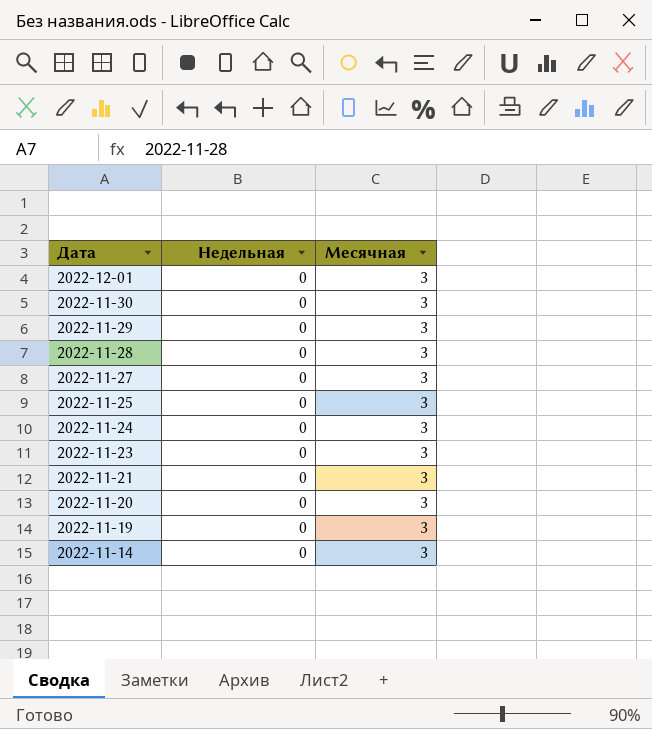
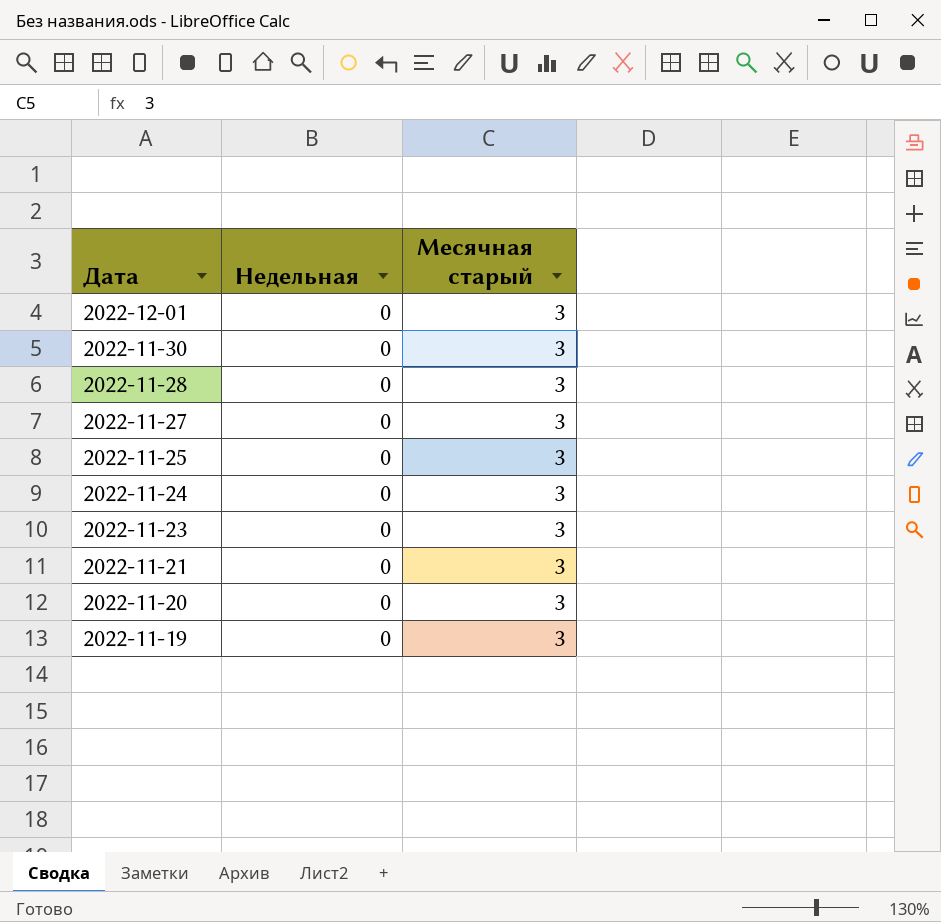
column name: Месячная -> Месячная старый
row 2022-11-29: 0 | 3 -> none
row 2022-11-14: 0 | 3 -> none

